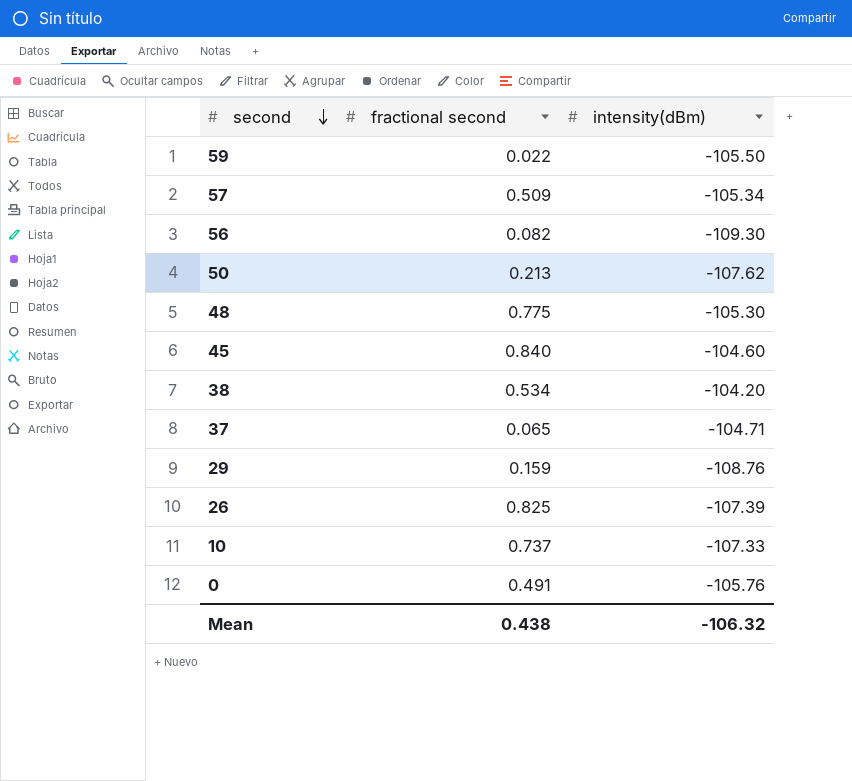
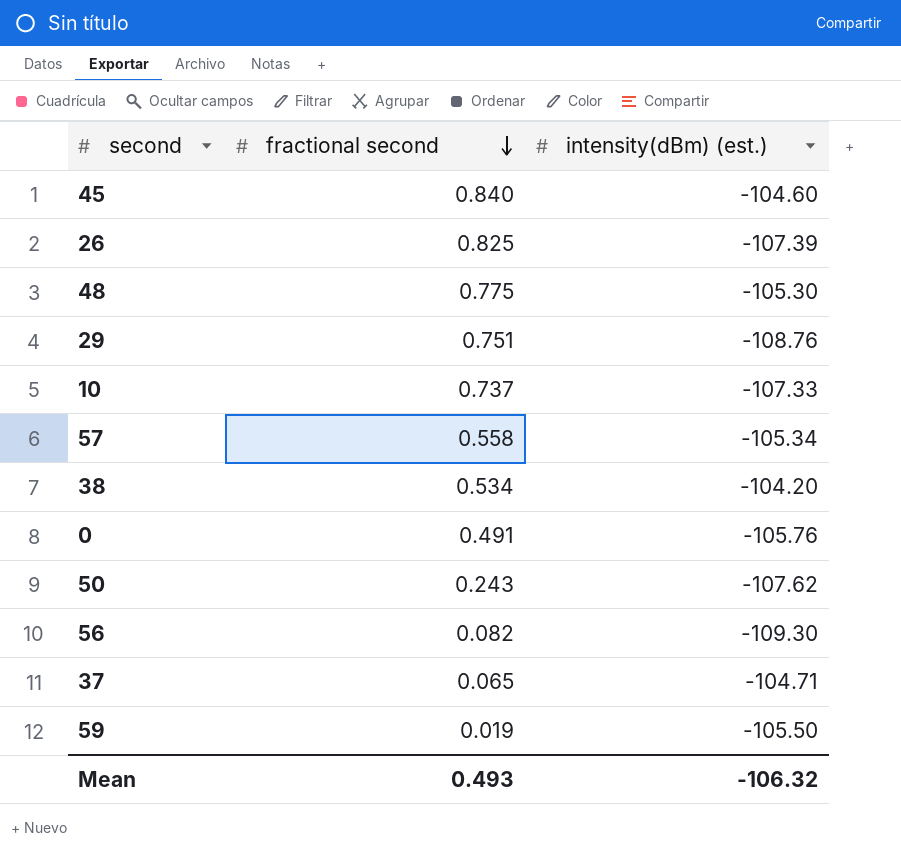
row order: second descending -> fractional second descending
column name: intensity(dBm) -> intensity(dBm) (est.)
29 | fractional second: 0.159 -> 0.751
57 | fractional second: 0.509 -> 0.558
50 | fractional second: 0.213 -> 0.243
59 | fractional second: 0.022 -> 0.019
Mean | fractional second: 0.438 -> 0.493

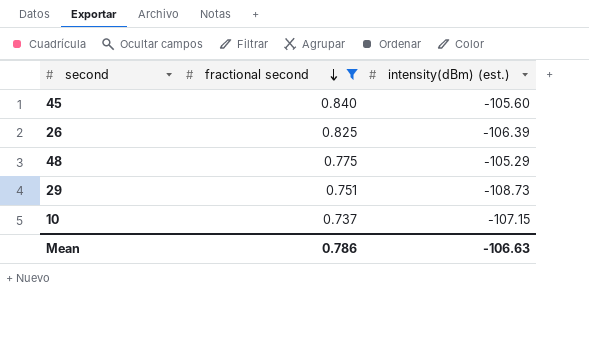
filter: none -> fractional second >= 0.737
45 | intensity(dBm) (est.): -104.60 -> -105.60
26 | intensity(dBm) (est.): -107.39 -> -106.39
48 | intensity(dBm) (est.): -105.30 -> -105.29
29 | intensity(dBm) (est.): -108.76 -> -108.73
10 | intensity(dBm) (est.): -107.33 -> -107.15
Mean | fractional second: 0.493 -> 0.786
Mean | intensity(dBm) (est.): -106.32 -> -106.63

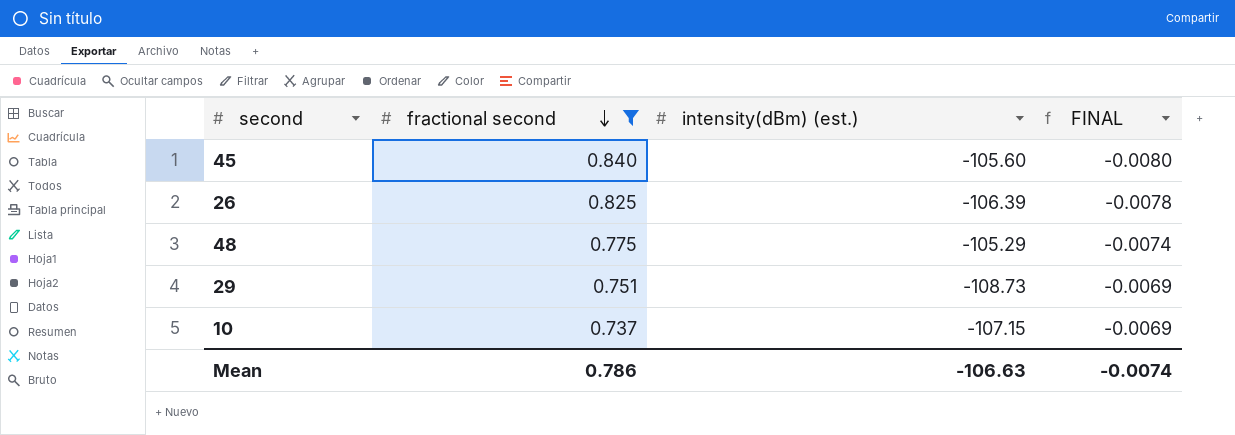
column FINAL | formula: none -> [fractional second] / [intensity(dBm) (est.)]

